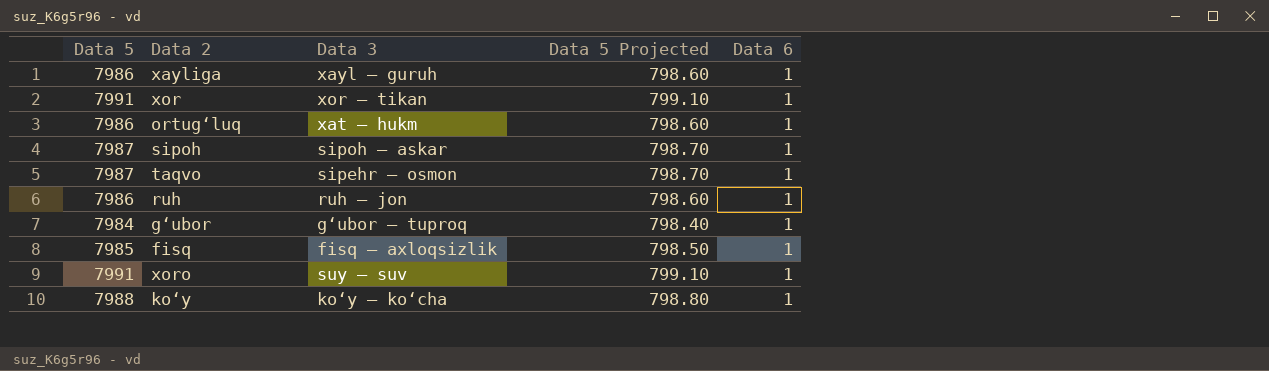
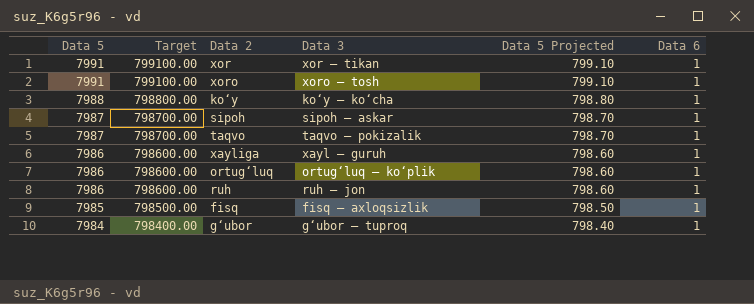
row order: none -> Data 5 descending
column Target | formula: none -> [Data 5] * 100
xoro | Data 3: suy – suv -> xoro – tosh
taqvo | Data 3: sipehr – osmon -> taqvo – pokizalik
ortug‘luq | Data 3: xat – hukm -> ortug‘luq – ko‘plik

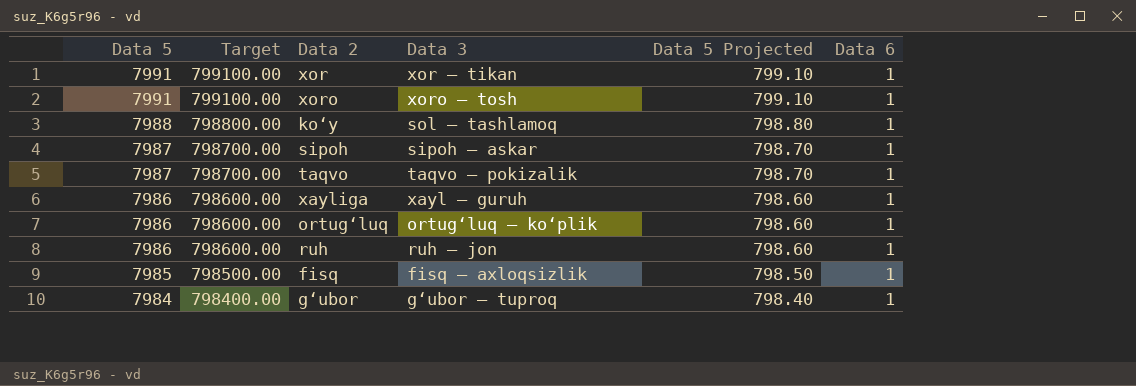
ko‘y | Data 3: ko‘y – ko‘cha -> sol – tashlamoq

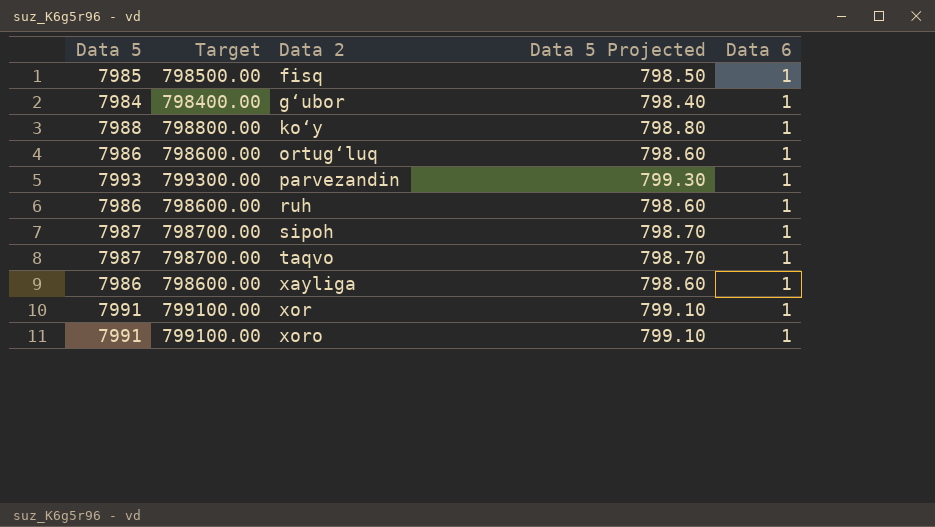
row order: Data 5 descending -> Data 2 ascending
column Data 3 | position: 4 -> none
row parvezandin: none -> 7993 | 799300.00 | 799.30 | 1

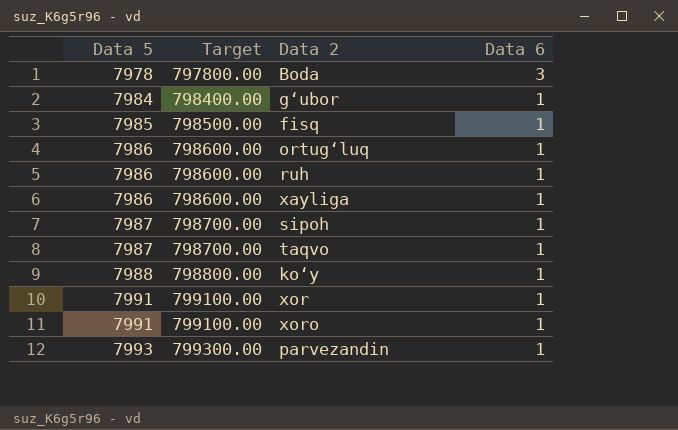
row order: Data 2 ascending -> Data 5 ascending
column Data 5 Projected | formula: [Data 5] * 0.1 -> none
row Boda: none -> 7978 | 797800.00 | 3

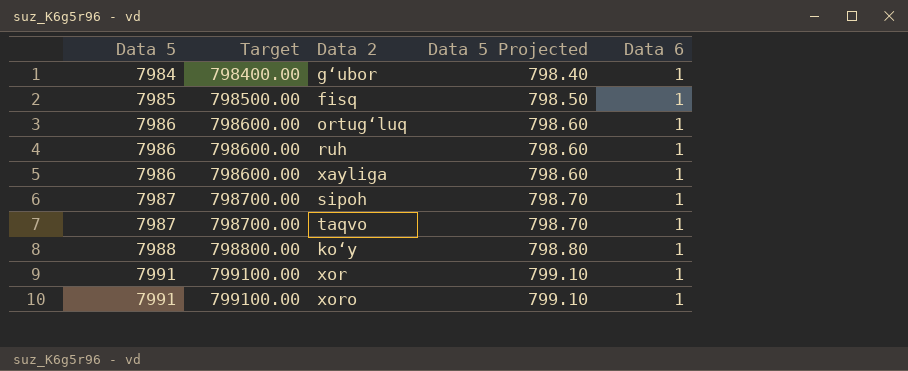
column Data 5 Projected | formula: none -> [Data 5] * 0.1
row Boda: 7978 | 797800.00 | 3 -> none
row parvezandin: 7993 | 799300.00 | 1 -> none

